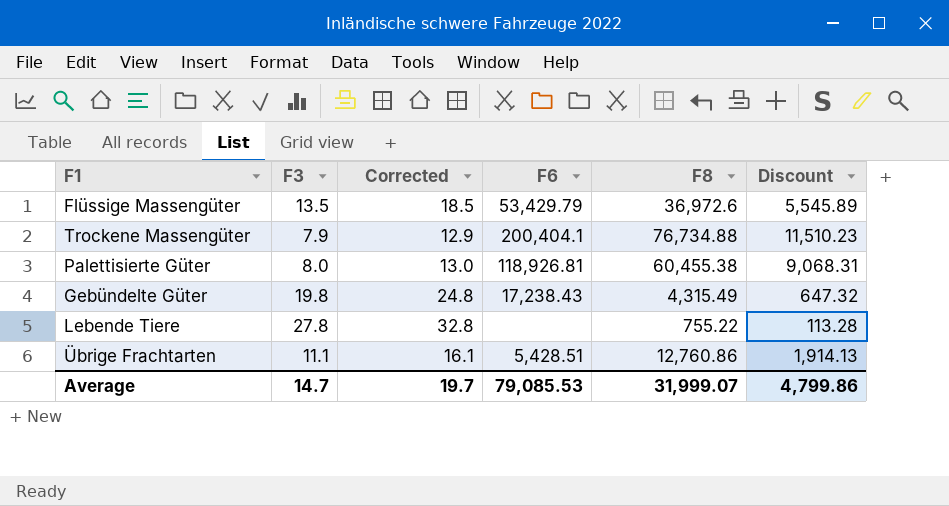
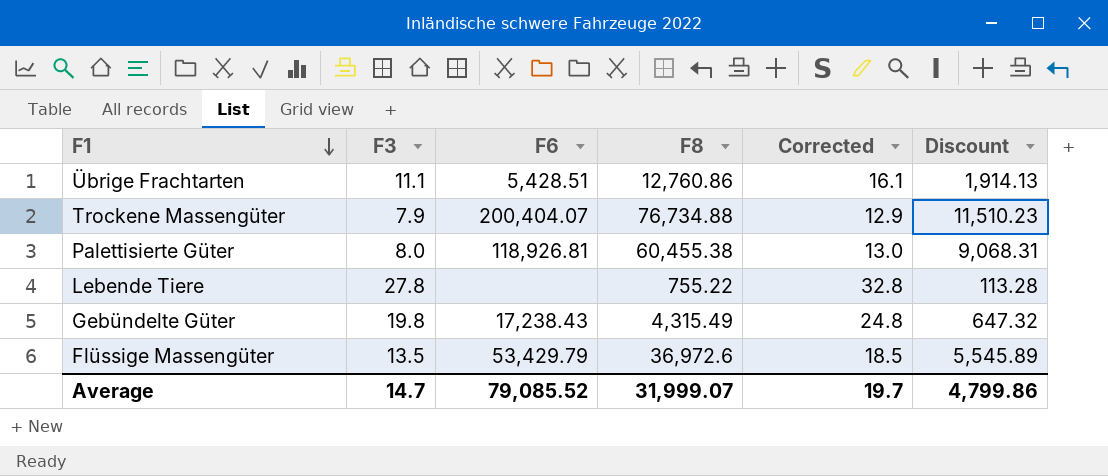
row order: none -> F1 descending
column Corrected | position: 3 -> 5
Trockene Massengüter | F6: 200,404.1 -> 200,404.07
Average | F6: 79,085.53 -> 79,085.52

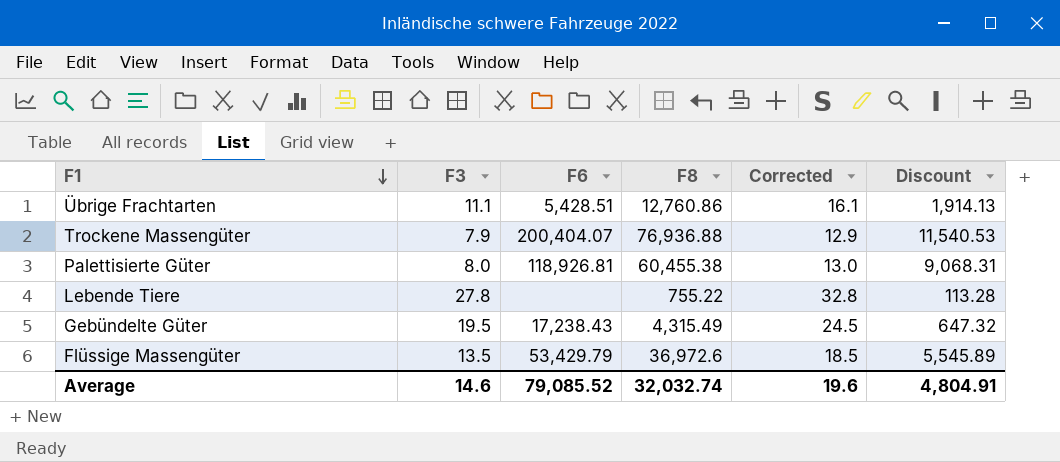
Trockene Massengüter | F8: 76,734.88 -> 76,936.88
Trockene Massengüter | Discount: 11,510.23 -> 11,540.53
Gebündelte Güter | F3: 19.8 -> 19.5
Gebündelte Güter | Corrected: 24.8 -> 24.5
Average | F3: 14.7 -> 14.6
Average | F8: 31,999.07 -> 32,032.74
Average | Corrected: 19.7 -> 19.6
Average | Discount: 4,799.86 -> 4,804.91

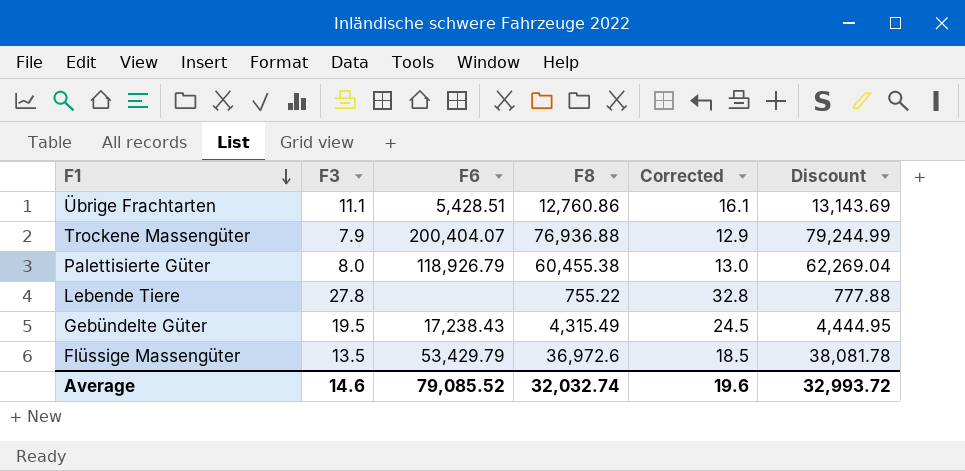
column Discount | formula: [F8] * 0.15 -> [F8] * 1.03
Palettisierte Güter | F6: 118,926.81 -> 118,926.79
Average | Discount: 4,804.91 -> 32,993.72

